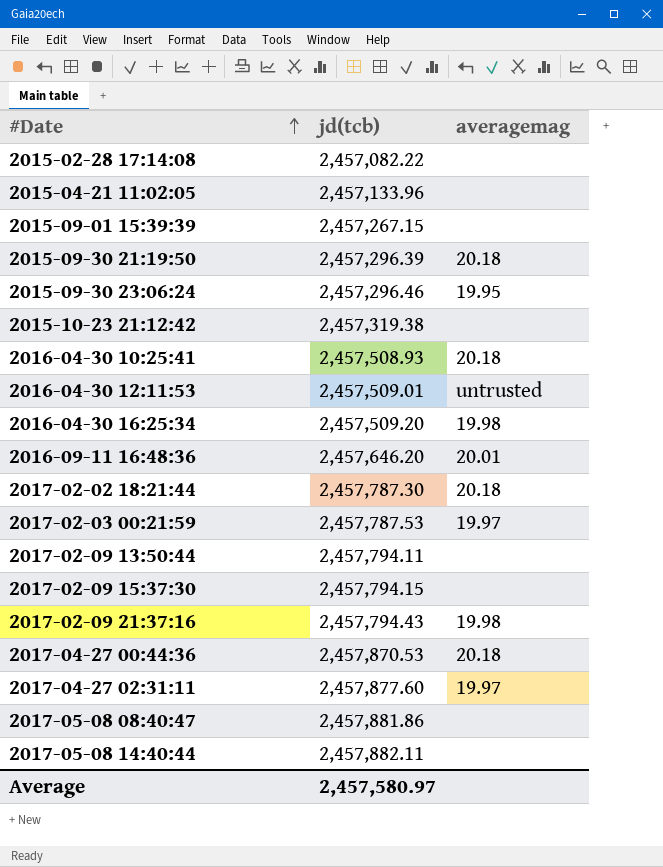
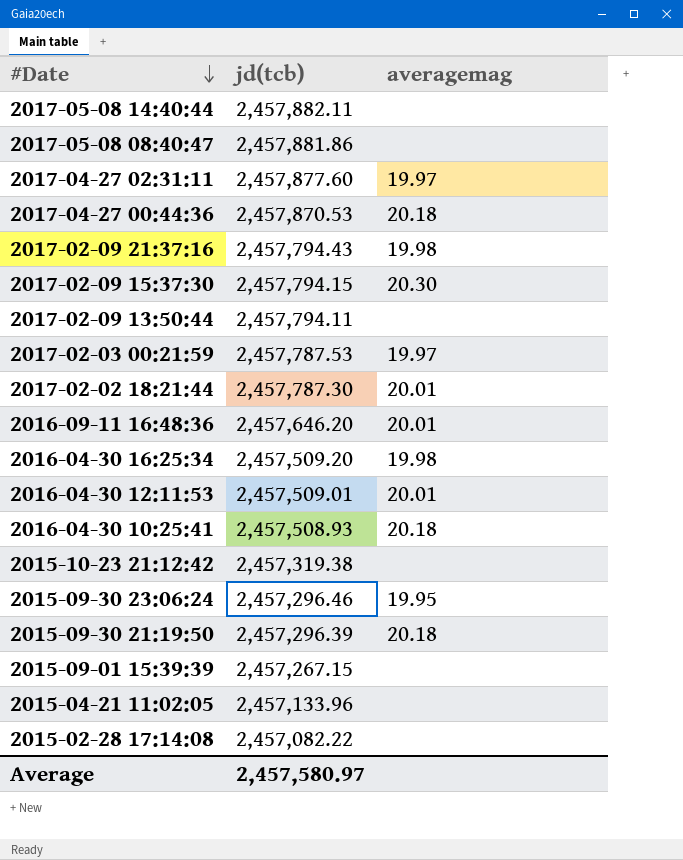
row order: #Date ascending -> #Date descending
2017-02-09 15:37:30 | averagemag: none -> 20.30
2017-02-02 18:21:44 | averagemag: 20.18 -> 20.01
2016-04-30 12:11:53 | averagemag: untrusted -> 20.01

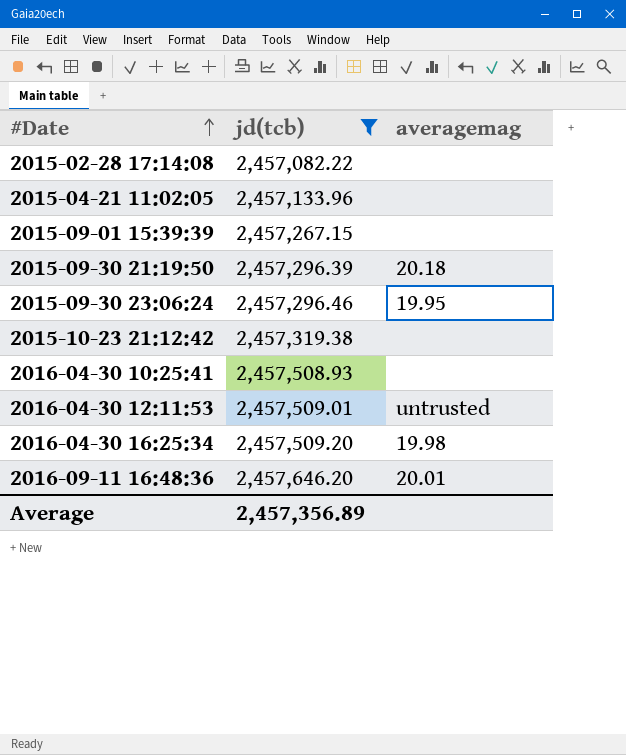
filter: none -> jd(tcb) <= 2,457,646.20
row order: #Date descending -> #Date ascending
2016-04-30 10:25:41 | averagemag: 20.18 -> none
2016-04-30 12:11:53 | averagemag: 20.01 -> untrusted
Average | jd(tcb): 2,457,580.97 -> 2,457,356.89

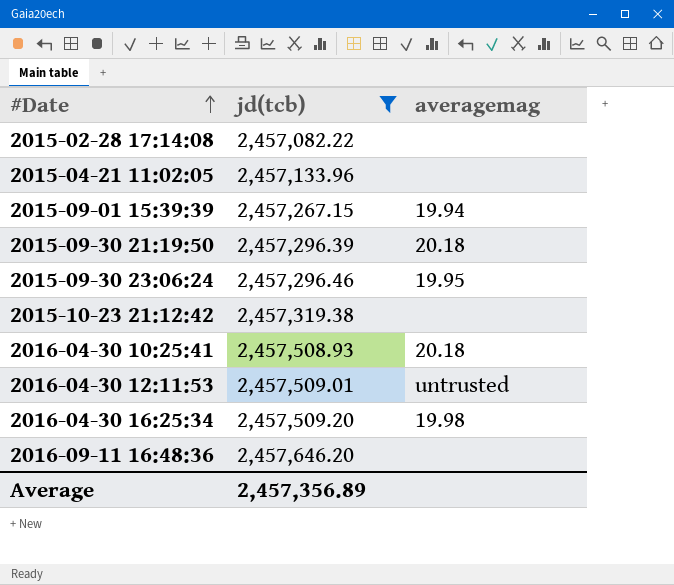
2015-09-01 15:39:39 | averagemag: none -> 19.94
2016-04-30 10:25:41 | averagemag: none -> 20.18
2016-09-11 16:48:36 | averagemag: 20.01 -> none

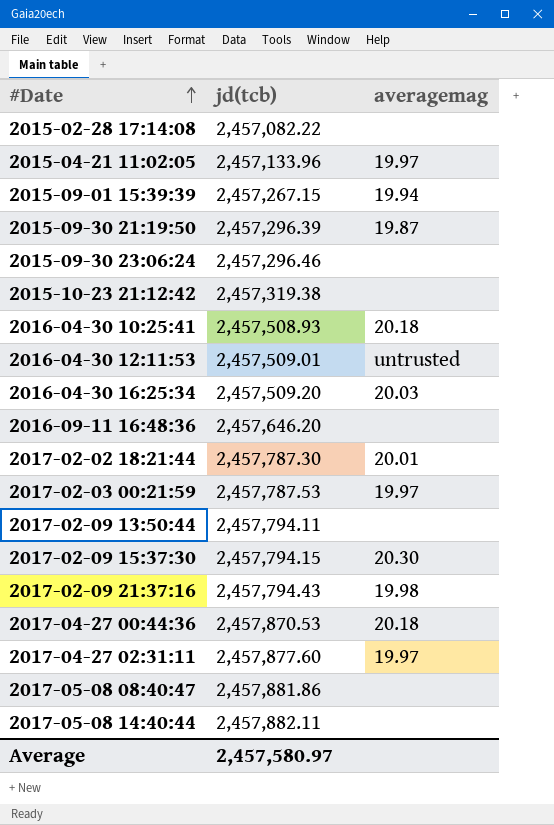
filter: jd(tcb) <= 2,457,646.20 -> none
2015-04-21 11:02:05 | averagemag: none -> 19.97
2015-09-30 21:19:50 | averagemag: 20.18 -> 19.87
2015-09-30 23:06:24 | averagemag: 19.95 -> none
2016-04-30 16:25:34 | averagemag: 19.98 -> 20.03
Average | jd(tcb): 2,457,356.89 -> 2,457,580.97

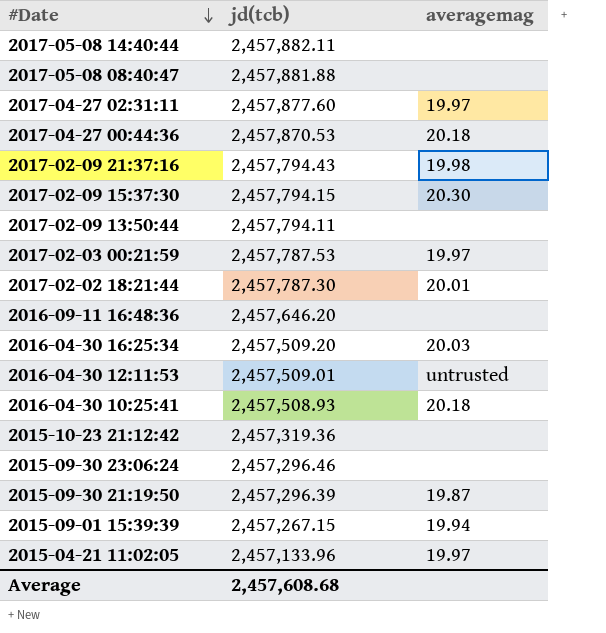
row order: #Date ascending -> #Date descending
row 2015-02-28 17:14:08: 2,457,082.22 | none -> none
2017-05-08 08:40:47 | jd(tcb): 2,457,881.86 -> 2,457,881.88
2015-10-23 21:12:42 | jd(tcb): 2,457,319.38 -> 2,457,319.36
Average | jd(tcb): 2,457,580.97 -> 2,457,608.68

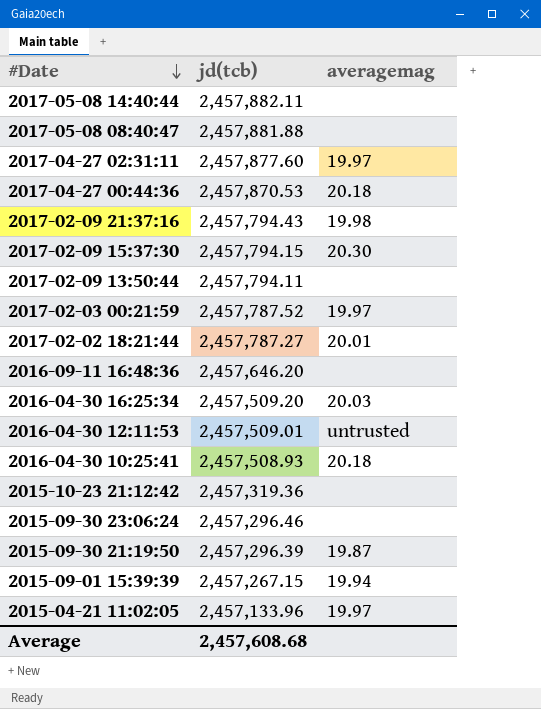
2017-02-03 00:21:59 | jd(tcb): 2,457,787.53 -> 2,457,787.52
2017-02-02 18:21:44 | jd(tcb): 2,457,787.30 -> 2,457,787.27

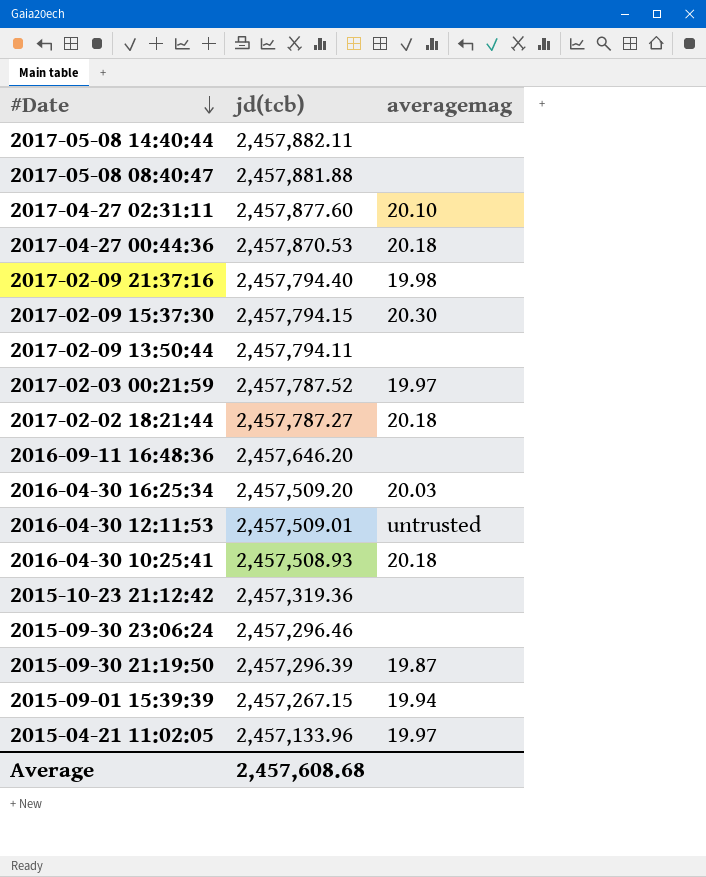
2017-04-27 02:31:11 | averagemag: 19.97 -> 20.10
2017-02-09 21:37:16 | jd(tcb): 2,457,794.43 -> 2,457,794.40
2017-02-02 18:21:44 | averagemag: 20.01 -> 20.18

